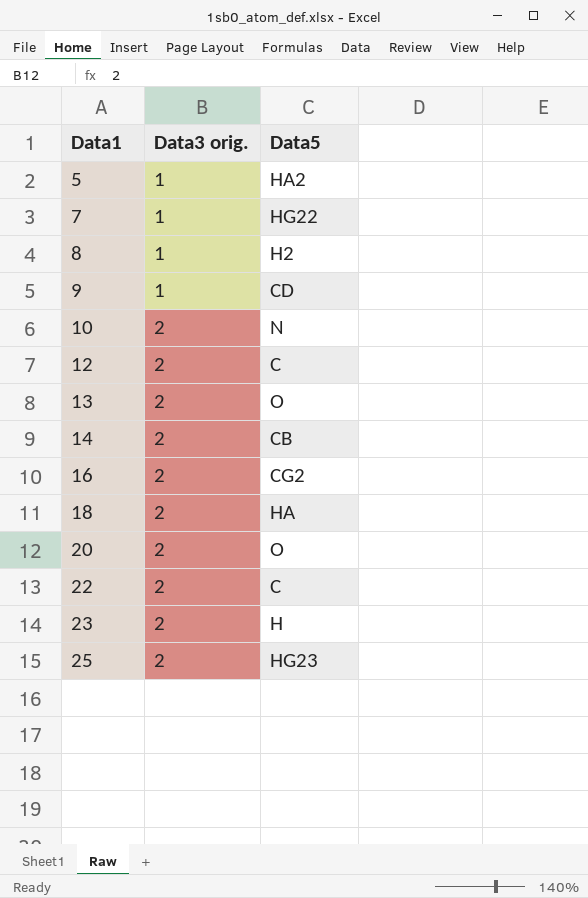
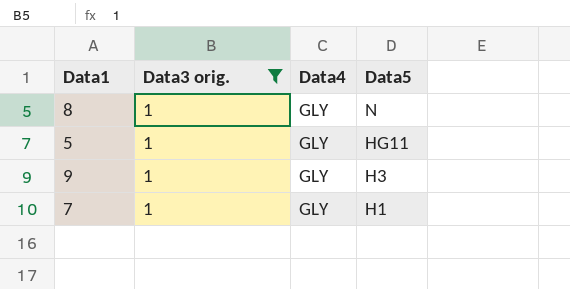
filter: none -> Data3 orig. = 1
row order: Data1 ascending -> Data5 descending
column Data4 | position: none -> 3
8 | Data5: H2 -> N
5 | Data5: HA2 -> HG11
9 | Data5: CD -> H3
7 | Data5: HG22 -> H1

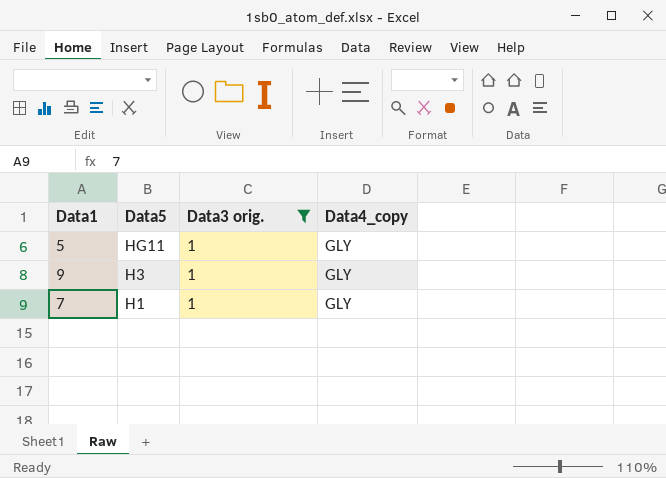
column Data5 | position: 4 -> 2
column name: Data4 -> Data4_copy
row 8: 1 | GLY | N -> none

